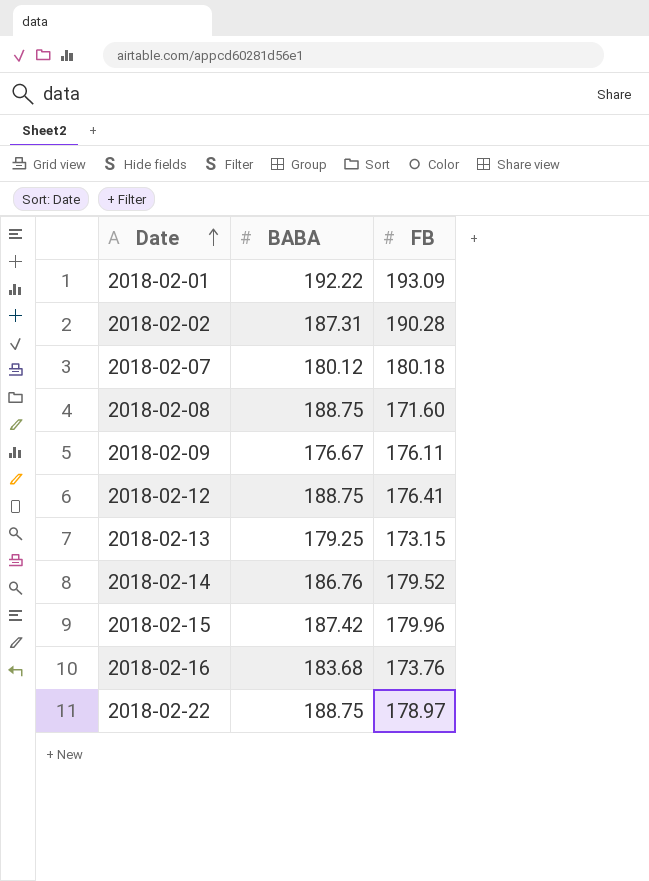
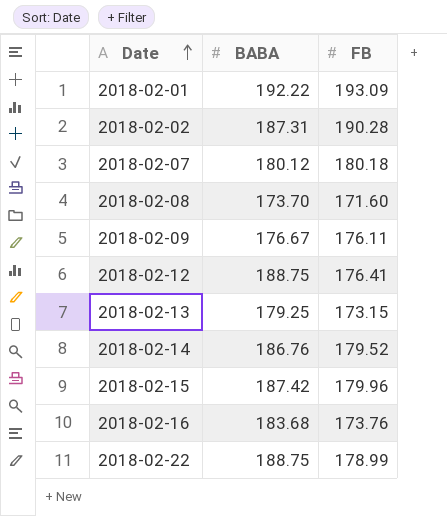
2018-02-08 | BABA: 188.75 -> 173.70
2018-02-22 | FB: 178.97 -> 178.99

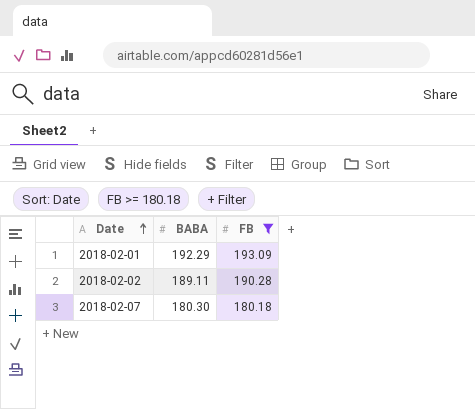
filter: none -> FB >= 180.18
2018-02-01 | BABA: 192.22 -> 192.29
2018-02-02 | BABA: 187.31 -> 189.11
2018-02-07 | BABA: 180.12 -> 180.30

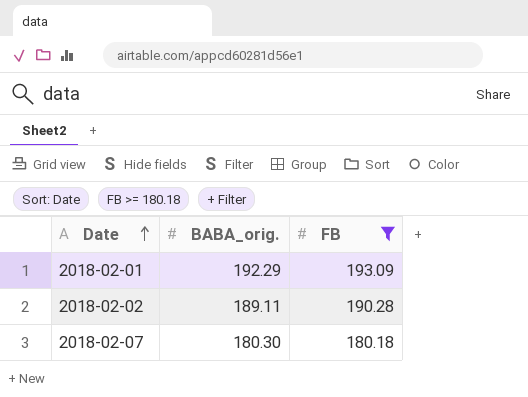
column name: BABA -> BABA_orig.

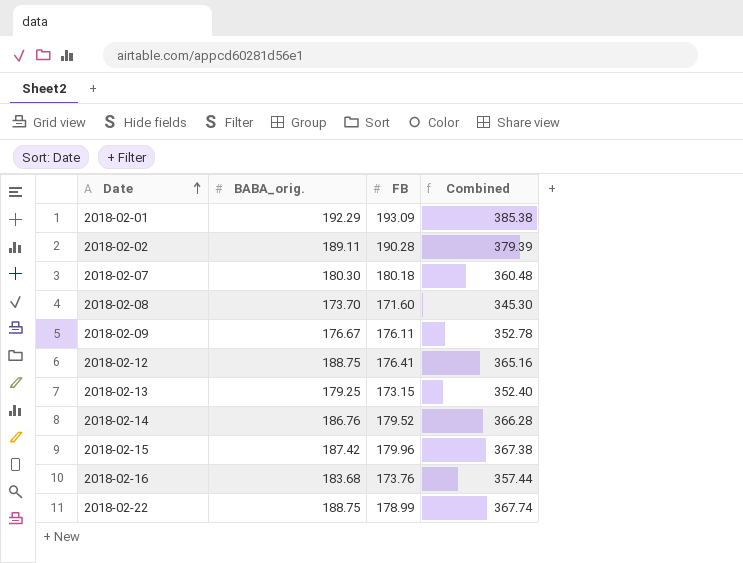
filter: FB >= 180.18 -> none
column Combined | formula: none -> [BABA_orig.] + [FB]

